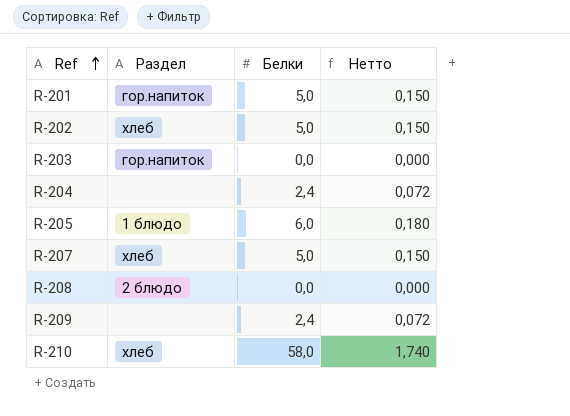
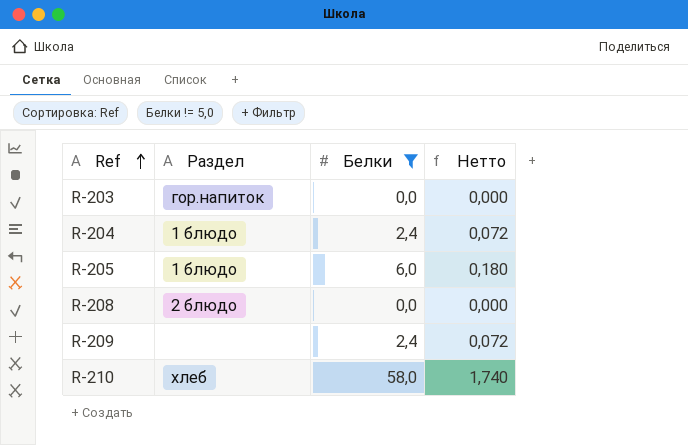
filter: none -> Белки != 5,0
R-204 | Раздел: none -> 1 блюдо

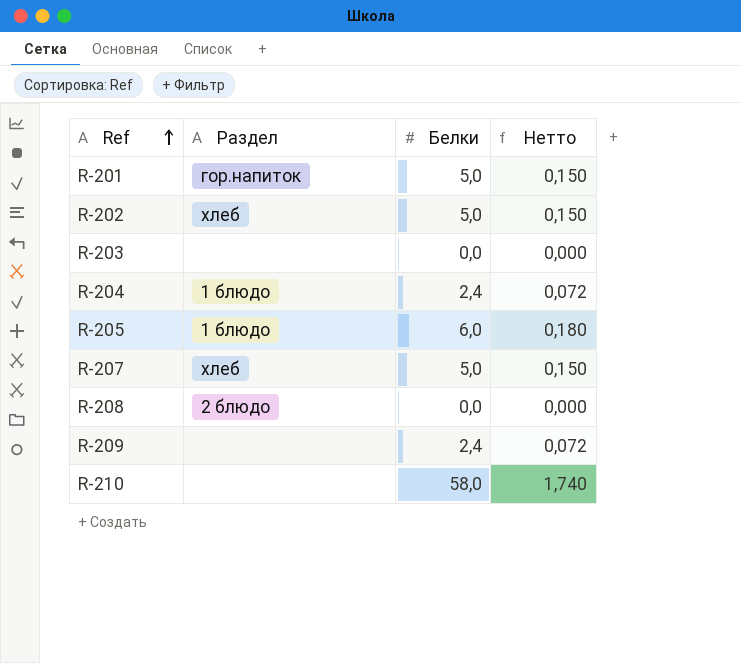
filter: Белки != 5,0 -> none
R-203 | Раздел: гор.напиток -> none
R-210 | Раздел: хлеб -> none

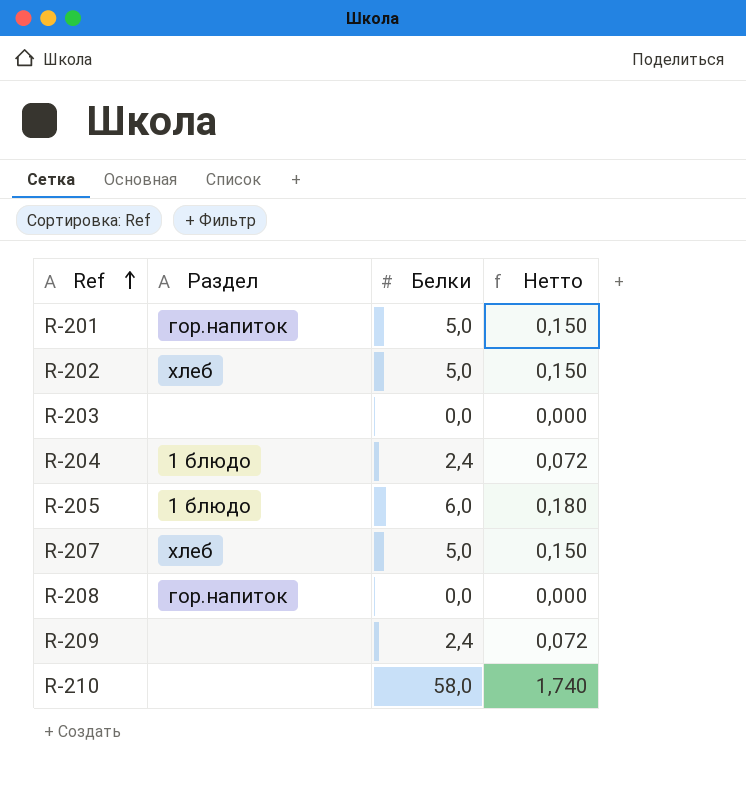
R-208 | Раздел: 2 блюдо -> гор.напиток

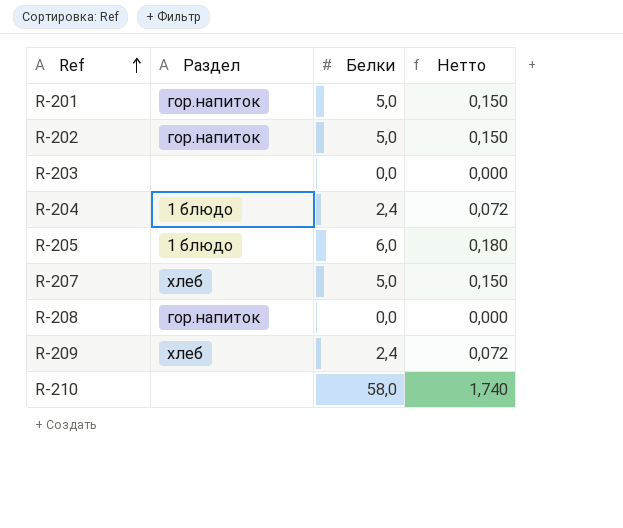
R-202 | Раздел: хлеб -> гор.напиток
R-209 | Раздел: none -> хлеб

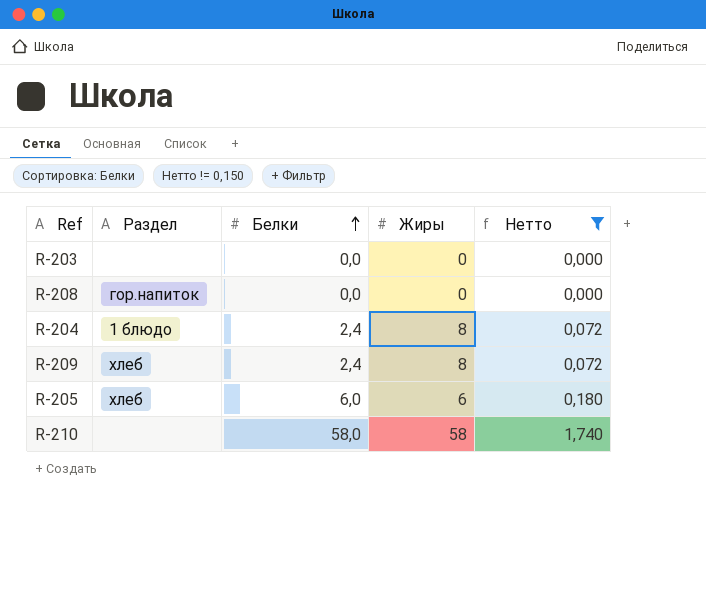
filter: none -> Нетто != 0,150
row order: Ref ascending -> Белки ascending
column Жиры | position: none -> 4
R-205 | Раздел: 1 блюдо -> хлеб

